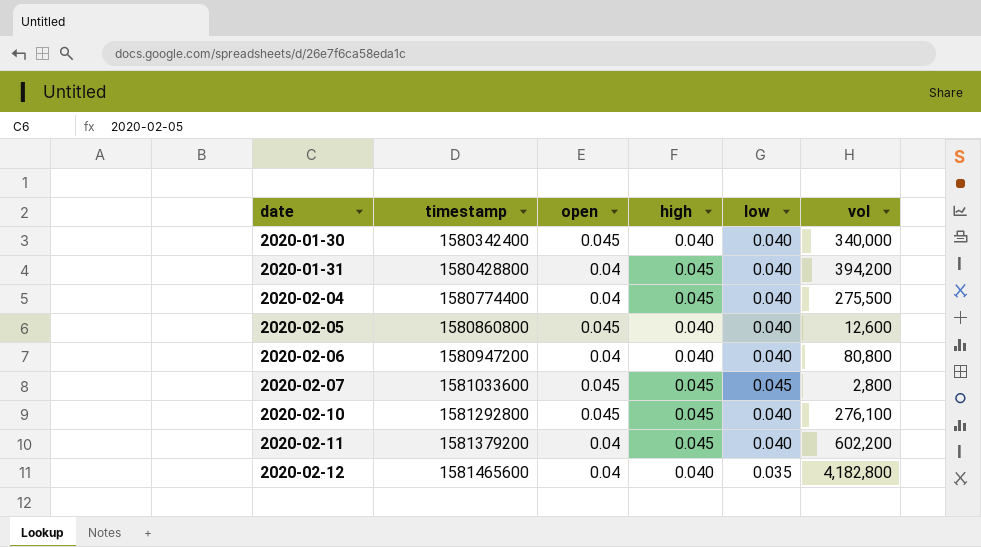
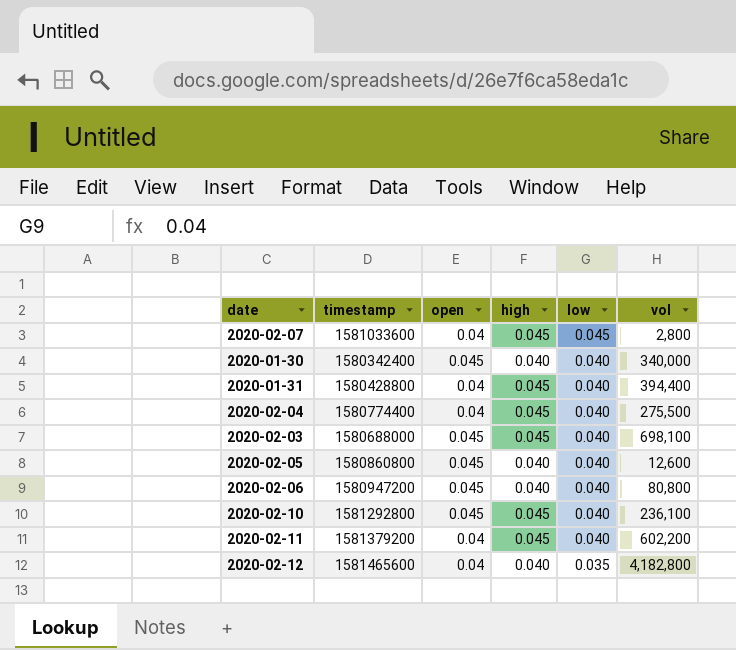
row order: date ascending -> low descending
2020-02-07 | open: 0.045 -> 0.04
2020-01-31 | vol: 394,200 -> 394,400
row 2020-02-03: none -> 1580688000 | 0.045 | 0.045 | 0.040 | 698,100
2020-02-06 | open: 0.04 -> 0.045
2020-02-10 | vol: 276,100 -> 236,100

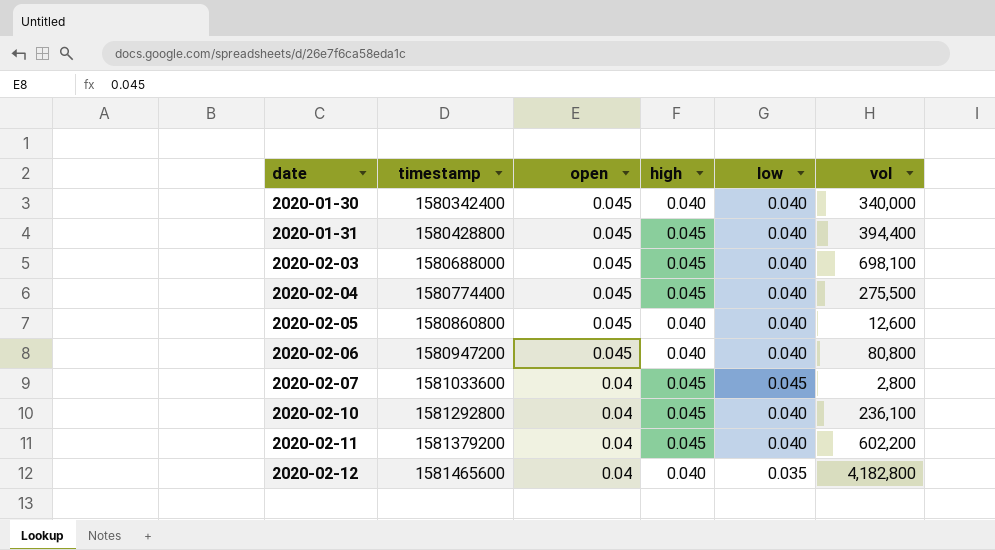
row order: low descending -> date ascending
2020-01-31 | open: 0.04 -> 0.045
2020-02-04 | open: 0.04 -> 0.045
2020-02-10 | open: 0.045 -> 0.04

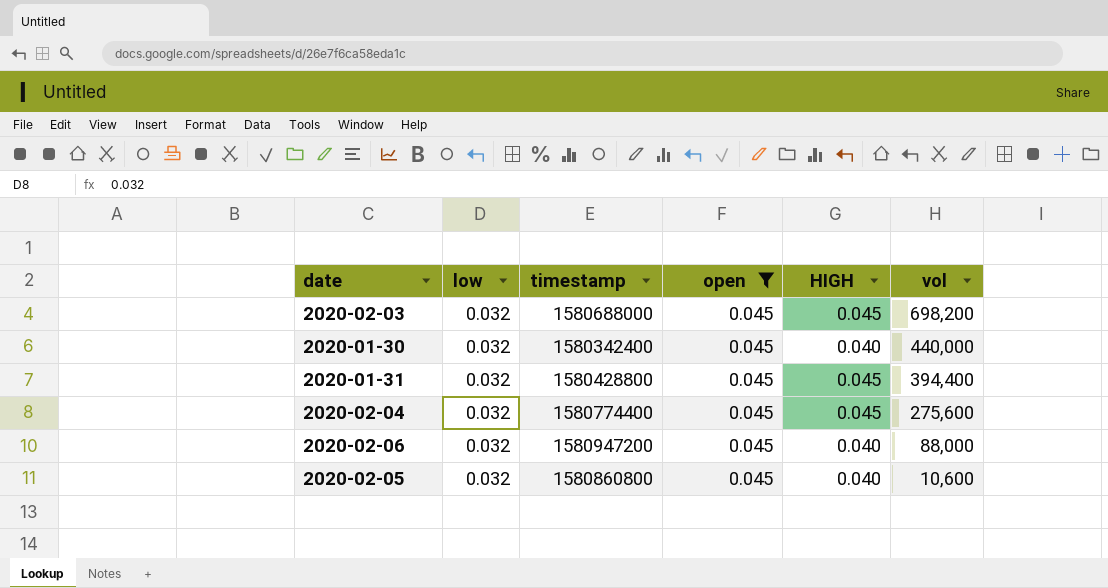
filter: none -> open = 0.045
row order: date ascending -> vol descending
column low | position: 5 -> 2
column name: high -> HIGH
2020-02-03 | low: 0.040 -> 0.032
2020-02-03 | vol: 698,100 -> 698,200
2020-01-30 | low: 0.040 -> 0.032
2020-01-30 | vol: 340,000 -> 440,000
2020-01-31 | low: 0.040 -> 0.032
2020-02-04 | low: 0.040 -> 0.032
2020-02-04 | vol: 275,500 -> 275,600
2020-02-06 | low: 0.040 -> 0.032
2020-02-06 | vol: 80,800 -> 88,000
2020-02-05 | low: 0.040 -> 0.032
2020-02-05 | vol: 12,600 -> 10,600

